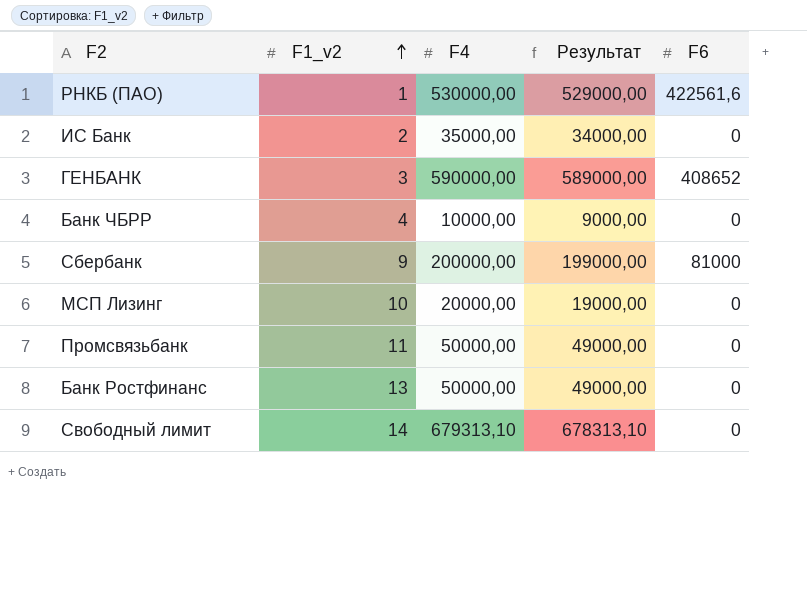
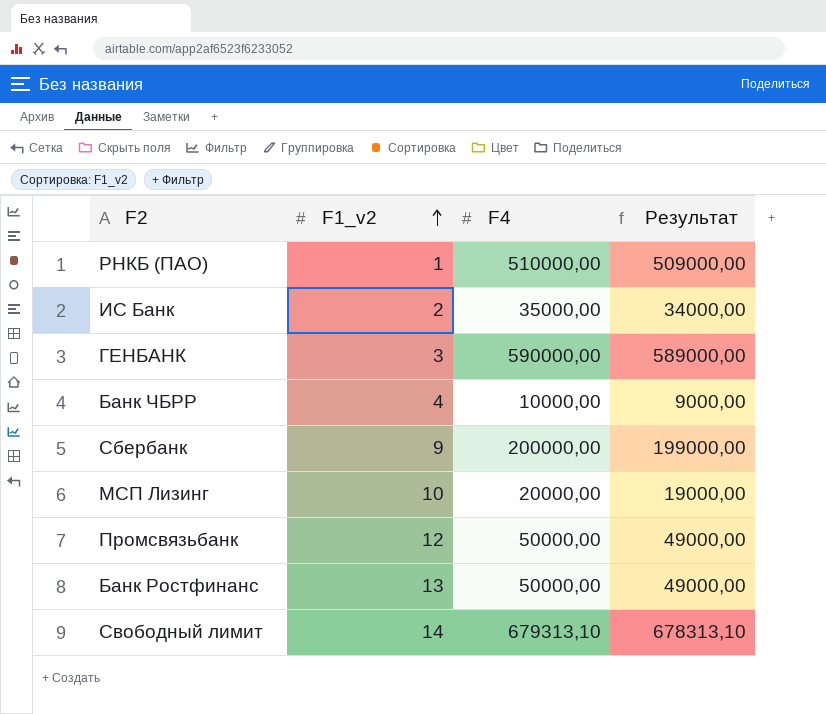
column F6 | position: 5 -> none
РНКБ (ПАО) | F4: 530000,00 -> 510000,00
РНКБ (ПАО) | Результат: 529000,00 -> 509000,00
Промсвязьбанк | F1_v2: 11 -> 12

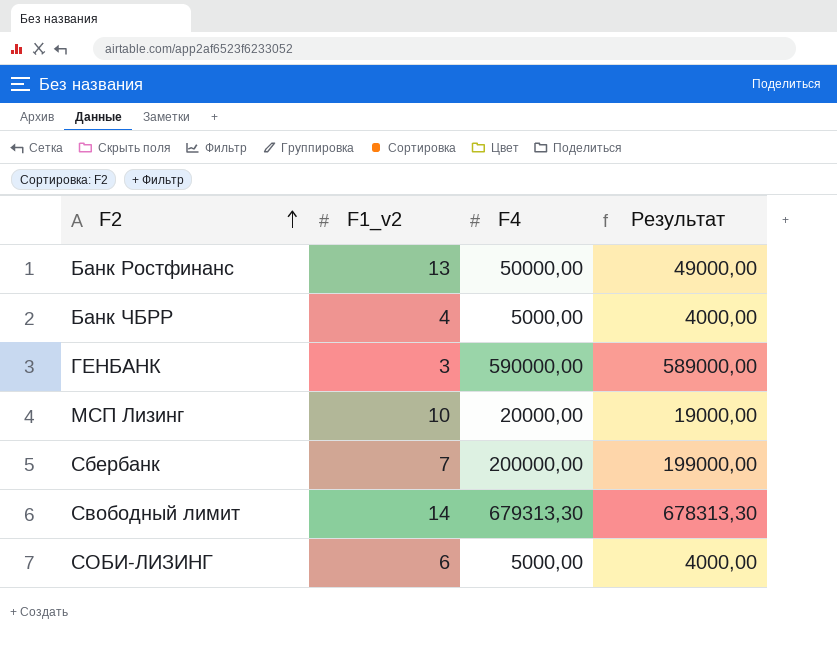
row order: F1_v2 ascending -> F2 ascending
row РНКБ (ПАО): 1 | 510000,00 | 509000,00 -> none
row ИС Банк: 2 | 35000,00 | 34000,00 -> none
row Промсвязьбанк: 12 | 50000,00 | 49000,00 -> none
Банк ЧБРР | F4: 10000,00 -> 5000,00
Банк ЧБРР | Результат: 9000,00 -> 4000,00
Сбербанк | F1_v2: 9 -> 7
Свободный лимит | F4: 679313,10 -> 679313,30
Свободный лимит | Результат: 678313,10 -> 678313,30
row СОБИ-ЛИЗИНГ: none -> 6 | 5000,00 | 4000,00

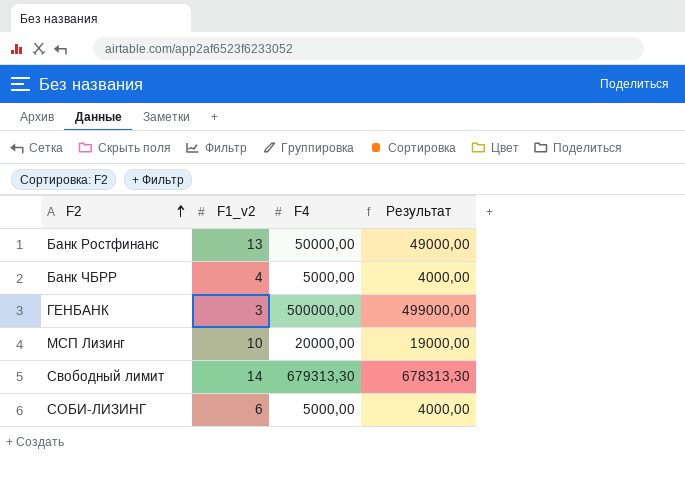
row Сбербанк: 7 | 200000,00 | 199000,00 -> none
ГЕНБАНК | F4: 590000,00 -> 500000,00
ГЕНБАНК | Результат: 589000,00 -> 499000,00

